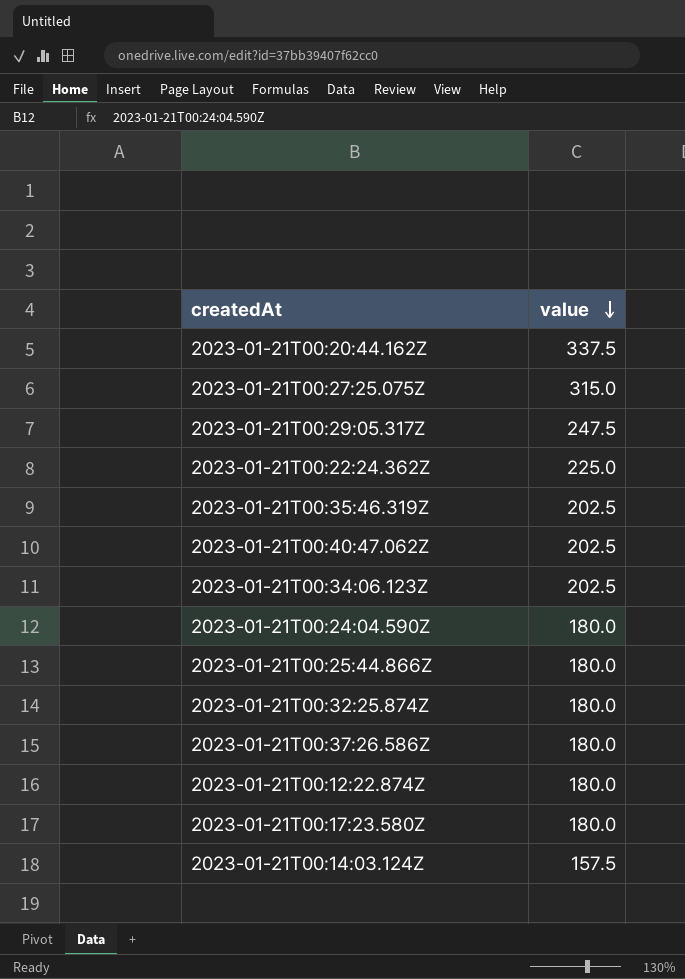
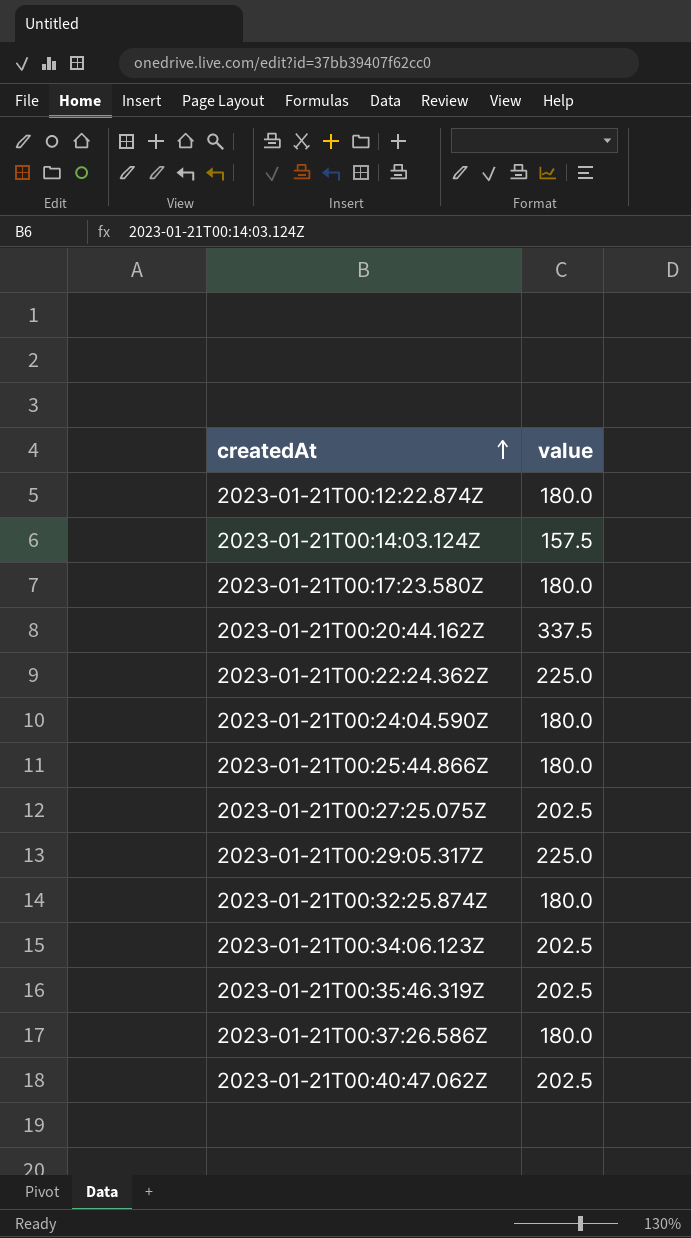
row order: value descending -> createdAt ascending
2023-01-21T00:27:25.075Z | value: 315.0 -> 202.5
2023-01-21T00:29:05.317Z | value: 247.5 -> 225.0

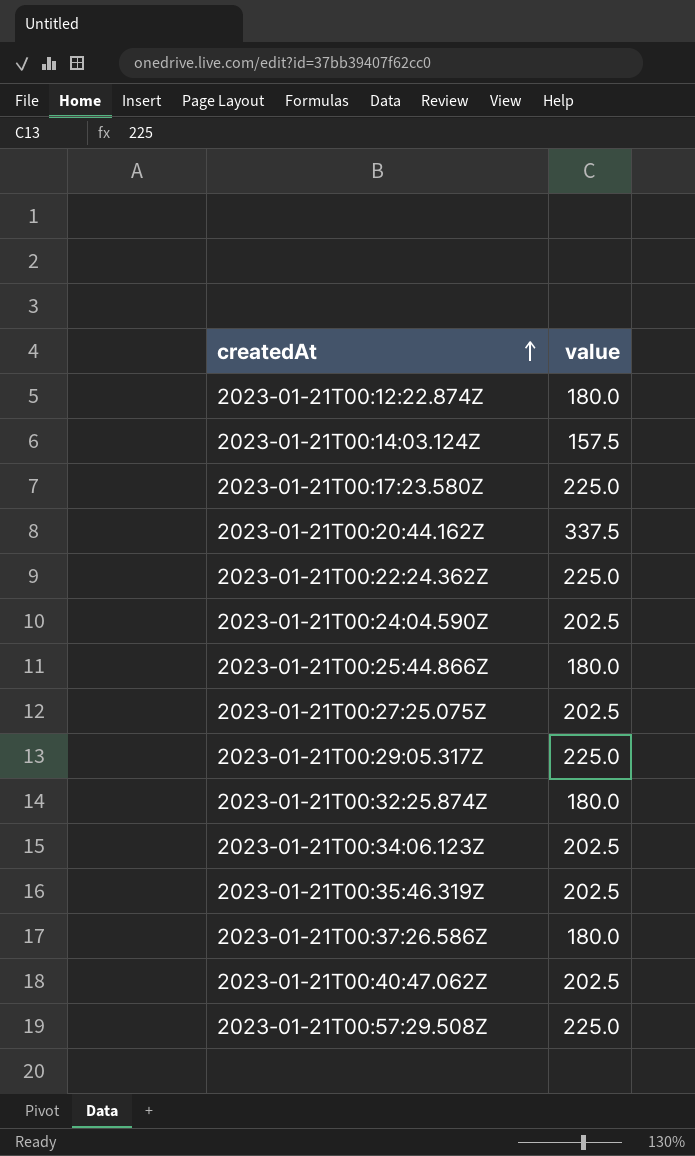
2023-01-21T00:17:23.580Z | value: 180.0 -> 225.0
2023-01-21T00:24:04.590Z | value: 180.0 -> 202.5
row 2023-01-21T00:57:29.508Z: none -> 225.0

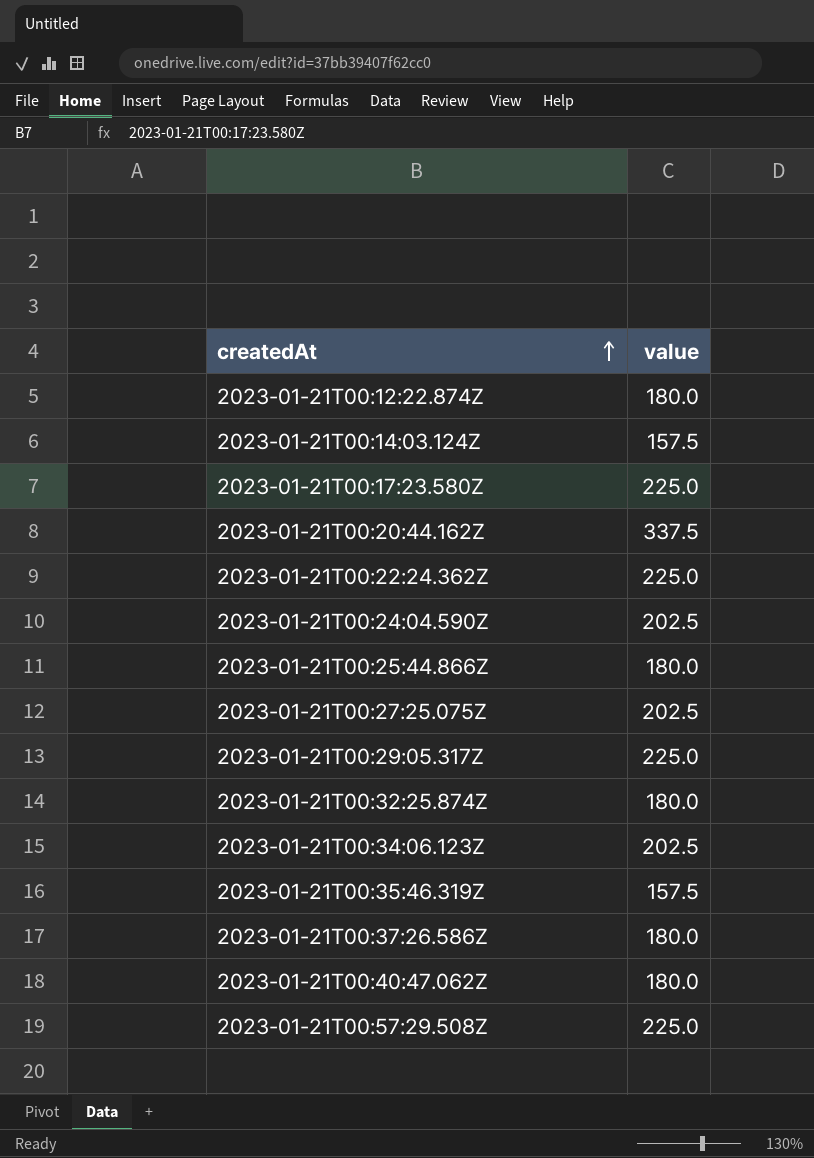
2023-01-21T00:35:46.319Z | value: 202.5 -> 157.5
2023-01-21T00:40:47.062Z | value: 202.5 -> 180.0

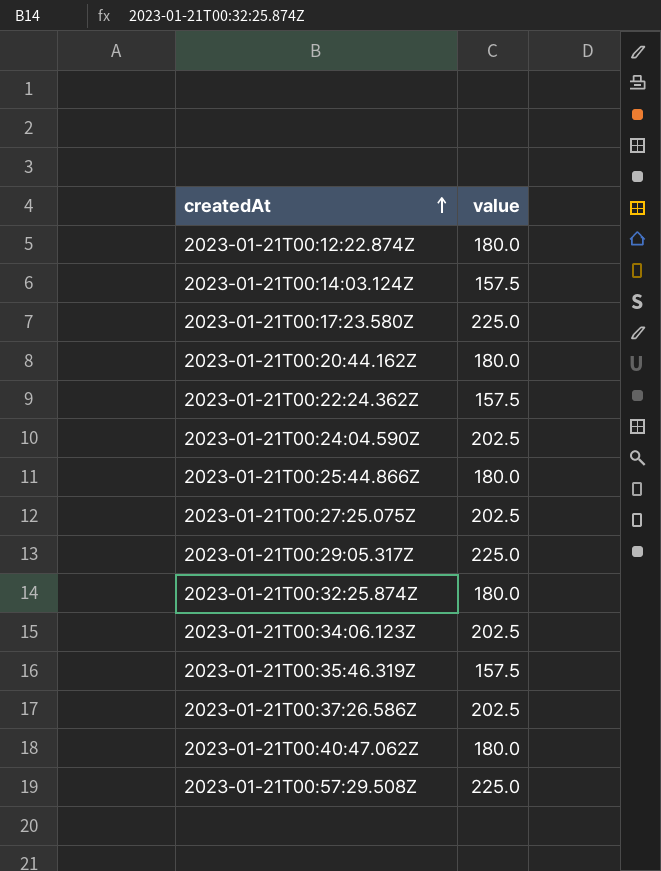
2023-01-21T00:20:44.162Z | value: 337.5 -> 180.0
2023-01-21T00:22:24.362Z | value: 225.0 -> 157.5
2023-01-21T00:37:26.586Z | value: 180.0 -> 202.5

